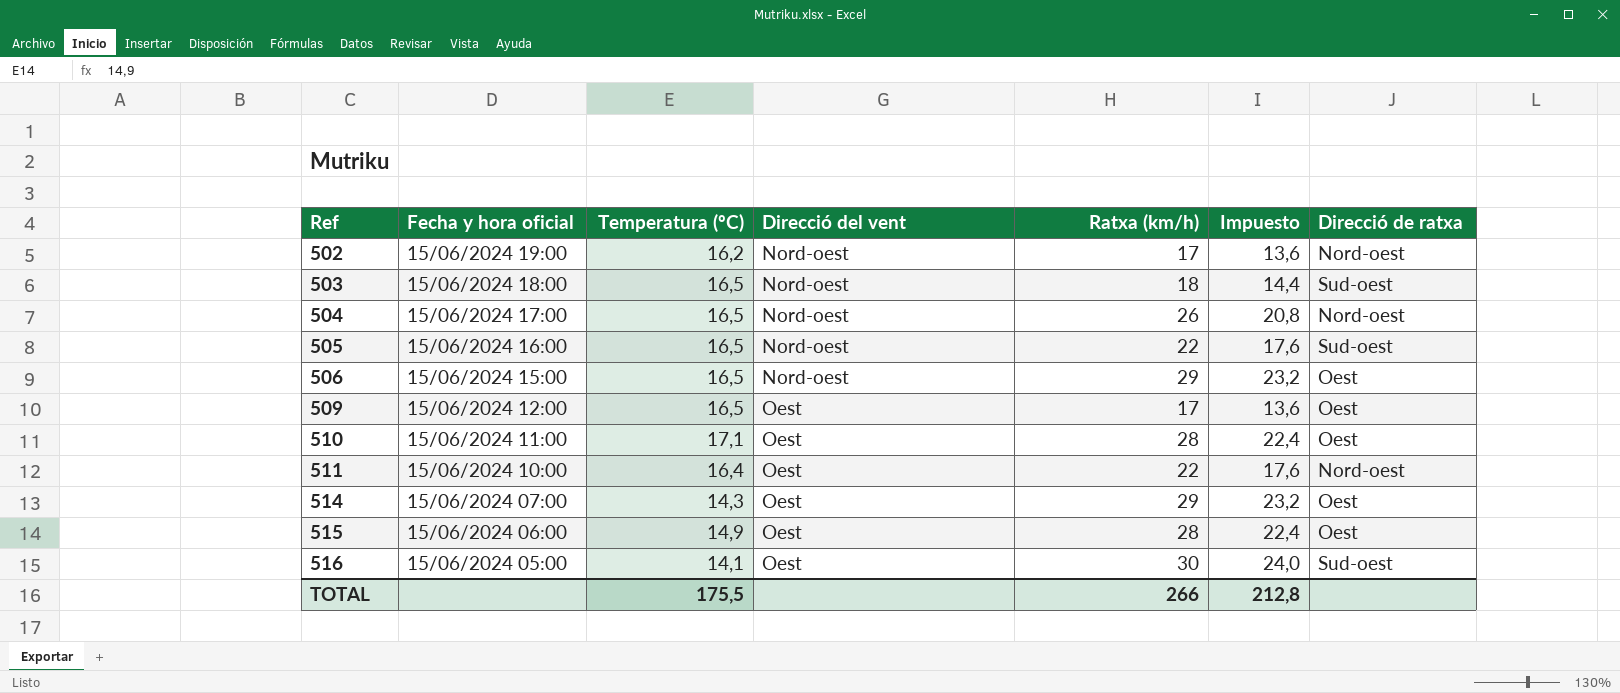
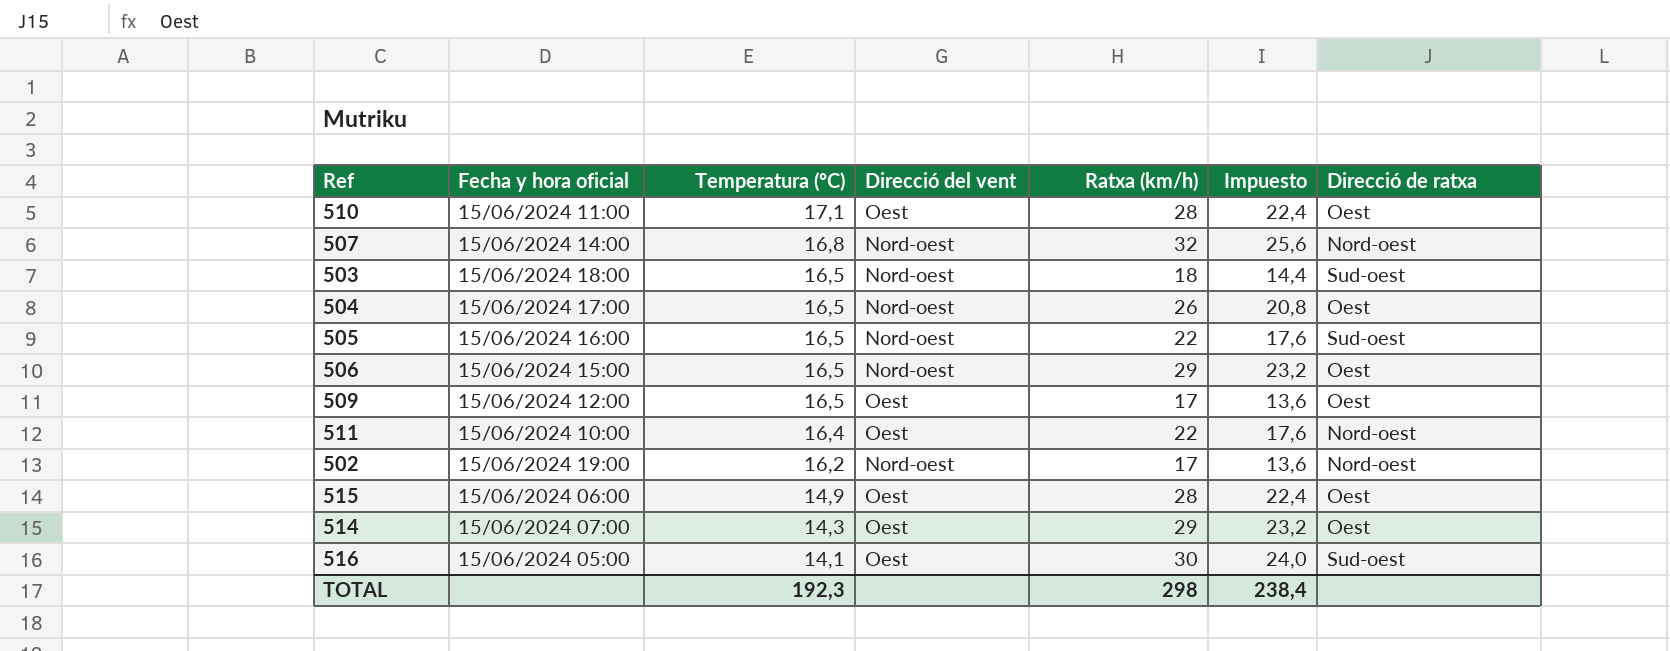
row order: Ref ascending -> Temperatura (ºC) descending
row 507: none -> 15/06/2024 14:00 | 16,8 | Nord-oest | 32 | 25,6 | Nord-oest
504 | Direcció de ratxa: Nord-oest -> Oest
TOTAL | Temperatura (ºC): 175,5 -> 192,3
TOTAL | Ratxa (km/h): 266 -> 298
TOTAL | Impuesto: 212,8 -> 238,4

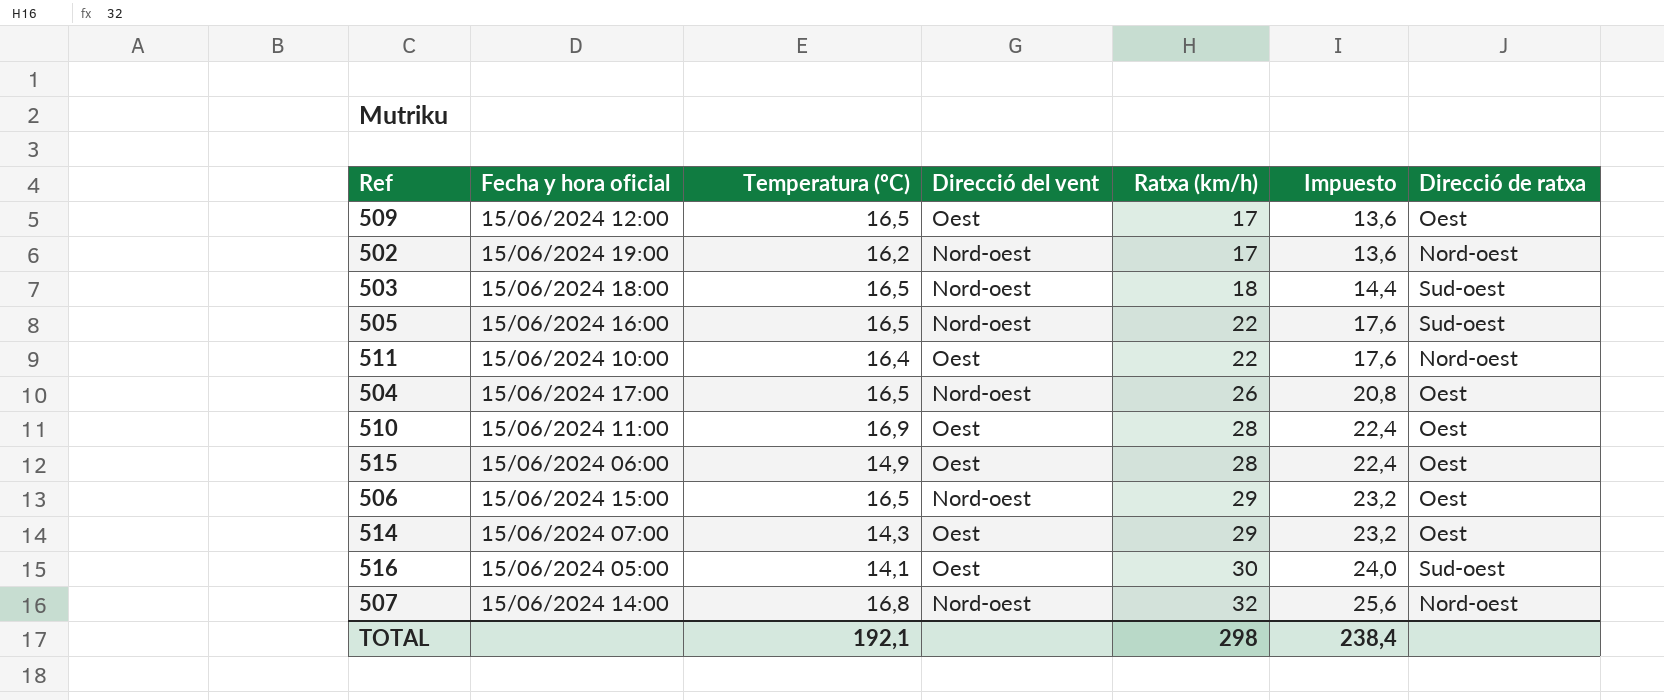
row order: Temperatura (ºC) descending -> Ratxa (km/h) ascending
510 | Temperatura (ºC): 17,1 -> 16,9
TOTAL | Temperatura (ºC): 192,3 -> 192,1

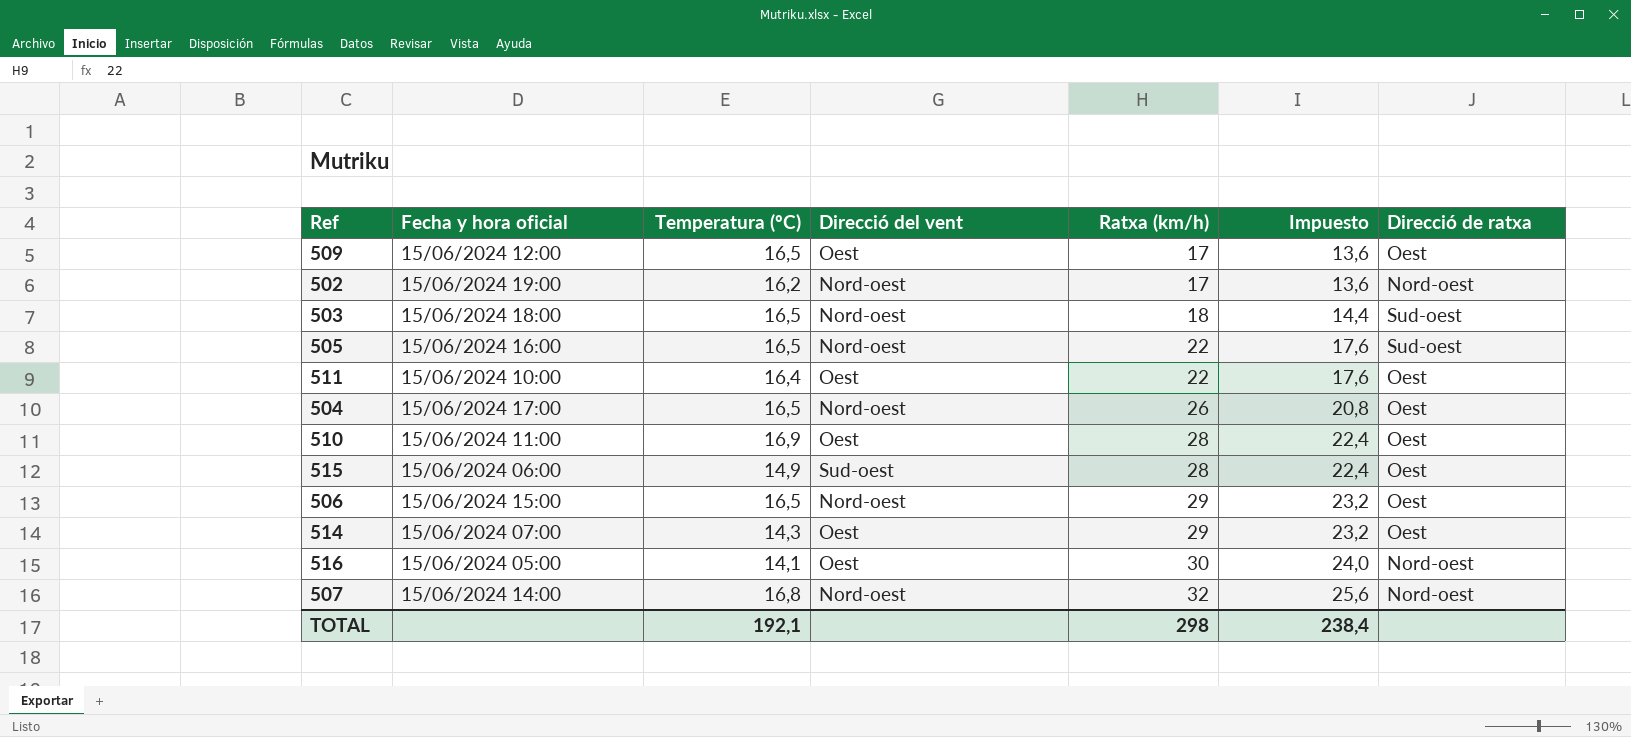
511 | Direcció de ratxa: Nord-oest -> Oest
515 | Direcció del vent: Oest -> Sud-oest
516 | Direcció de ratxa: Sud-oest -> Nord-oest

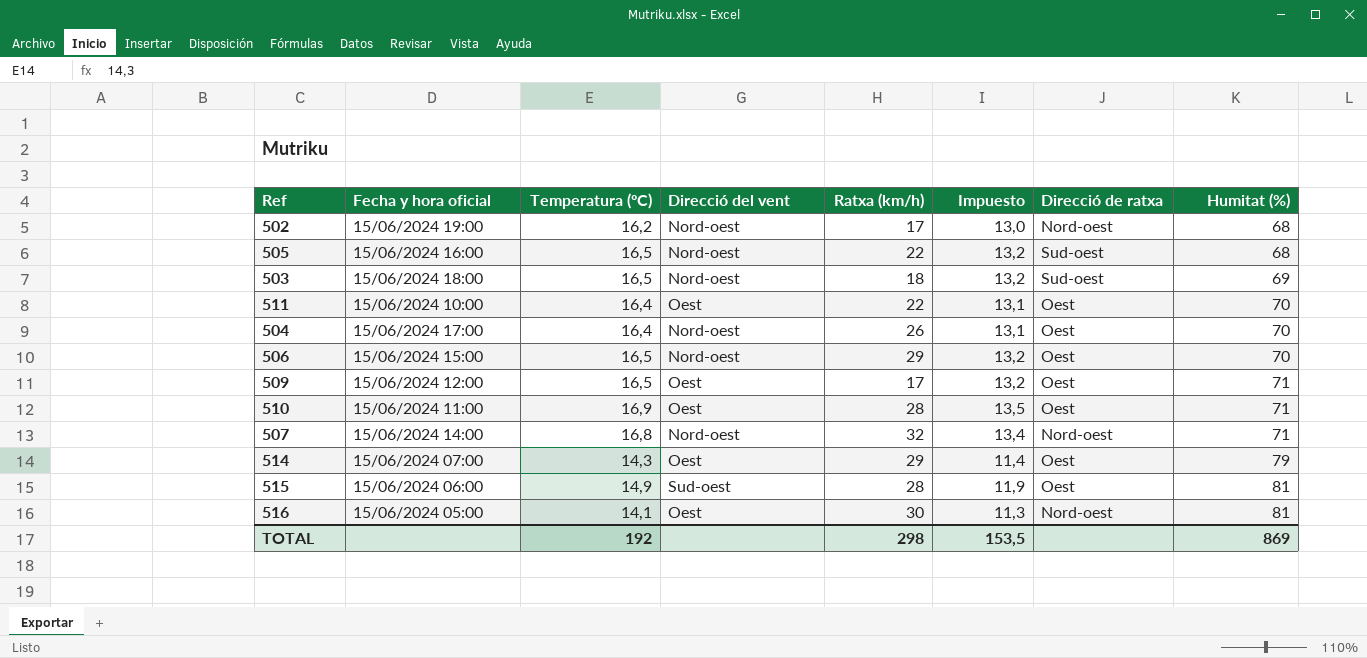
row order: Ratxa (km/h) ascending -> Humitat (%) ascending
column Impuesto | formula: [Ratxa (km/h)] * 0,8 -> [Temperatura (ºC)] * 0,8
column Humitat (%) | position: none -> 8
504 | Temperatura (ºC): 16,5 -> 16,4
TOTAL | Temperatura (ºC): 192,1 -> 192
TOTAL | Impuesto: 238,4 -> 153,5

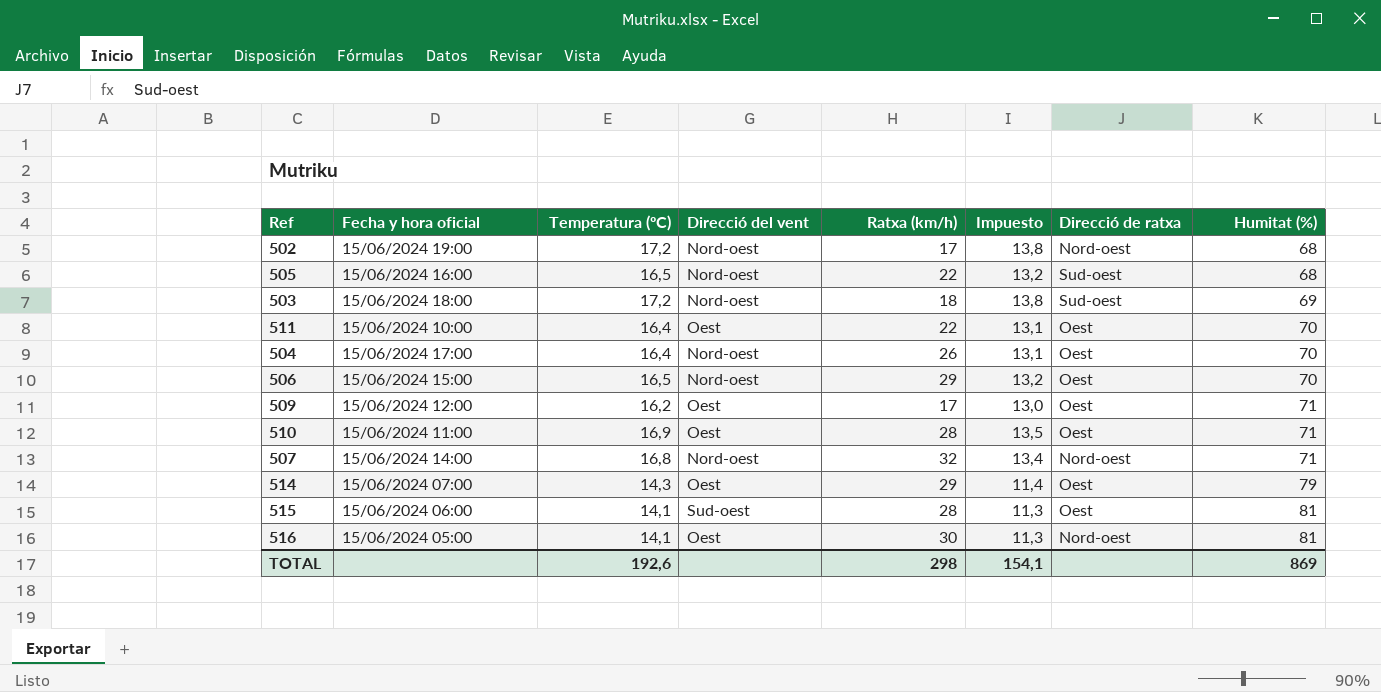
502 | Temperatura (ºC): 16,2 -> 17,2
502 | Impuesto: 13,0 -> 13,8
503 | Temperatura (ºC): 16,5 -> 17,2
503 | Impuesto: 13,2 -> 13,8
509 | Temperatura (ºC): 16,5 -> 16,2
509 | Impuesto: 13,2 -> 13,0
515 | Temperatura (ºC): 14,9 -> 14,1
515 | Impuesto: 11,9 -> 11,3
TOTAL | Temperatura (ºC): 192 -> 192,6
TOTAL | Impuesto: 153,5 -> 154,1

